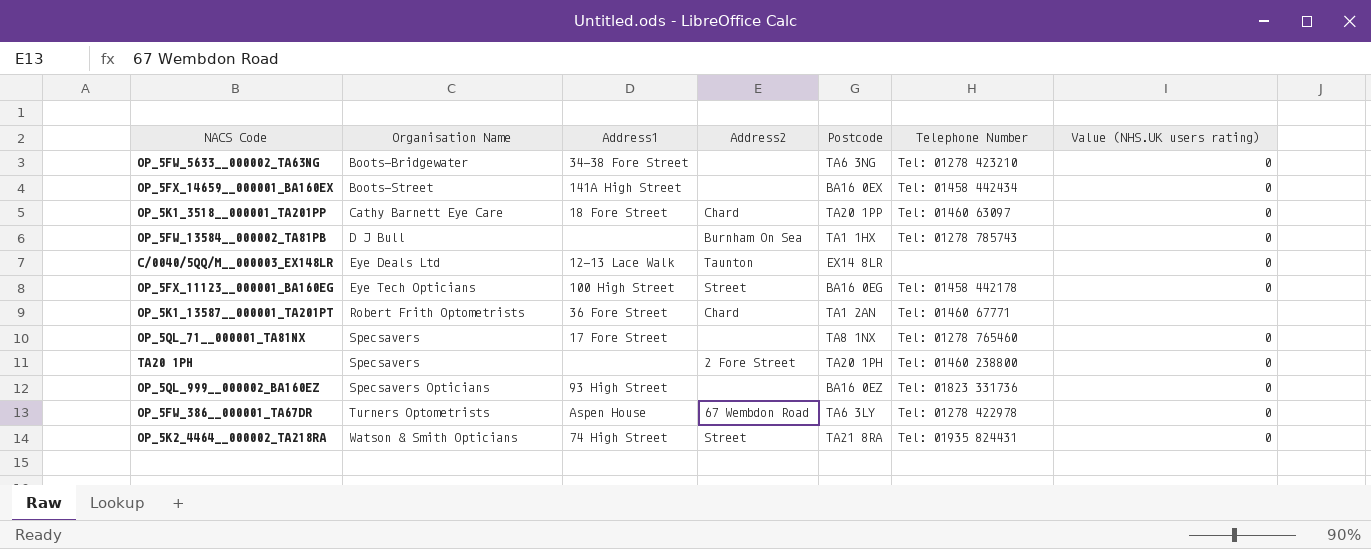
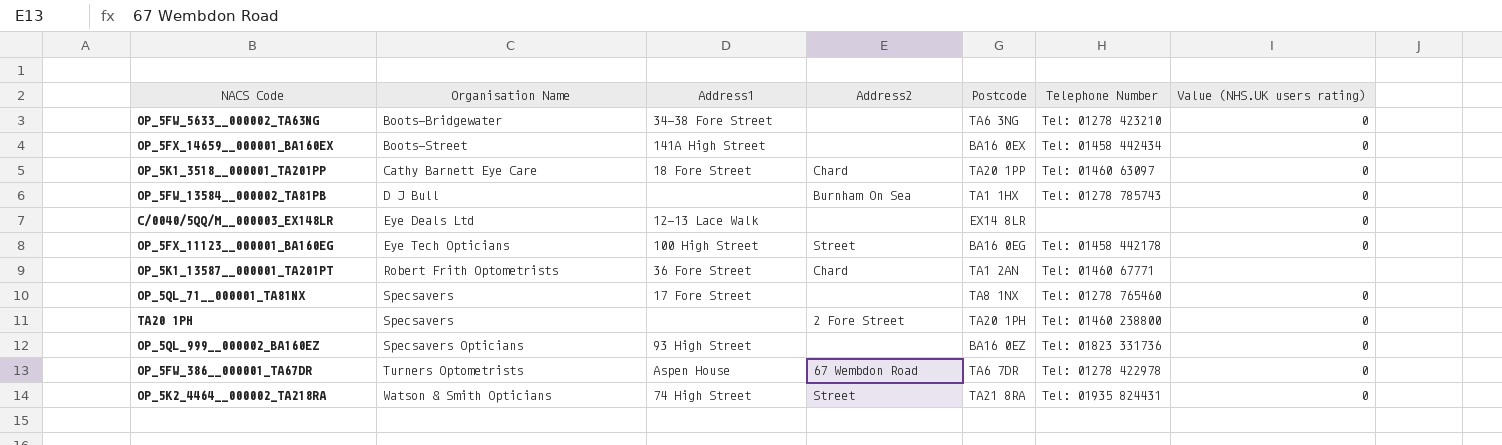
C/0040/5QQ/M__000003_EX148LR | Address2: Taunton -> none
OP_5FW_386__000001_TA67DR | Postcode: TA6 3LY -> TA6 7DR

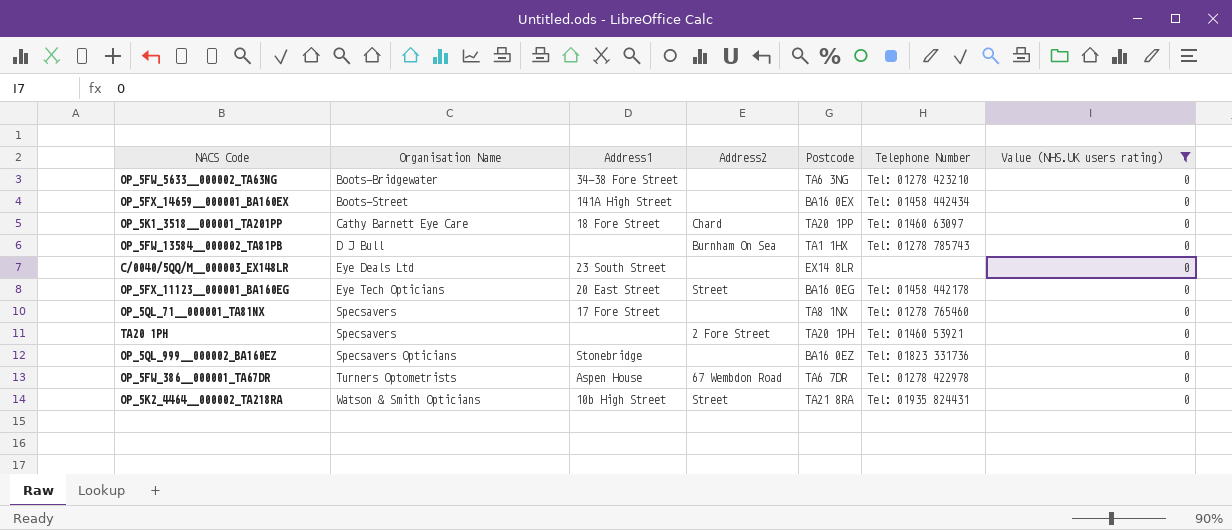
filter: none -> Value (NHS.UK users rating) = 0
C/0040/5QQ/M__000003_EX148LR | Address1: 12-13 Lace Walk -> 23 South Street
OP_5FX_11123__000001_BA160EG | Address1: 100 High Street -> 20 East Street
TA20 1PH | Telephone Number: Tel: 01460 238800 -> Tel: 01460 53921
OP_5QL_999__000002_BA160EZ | Address1: 93 High Street -> Stonebridge
OP_5K2_4464__000002_TA218RA | Address1: 74 High Street -> 10b High Street

